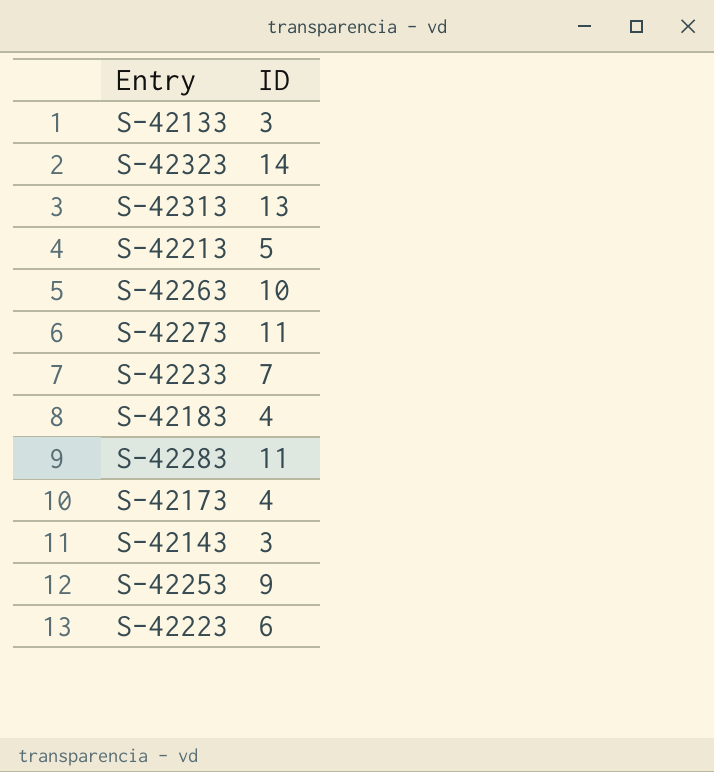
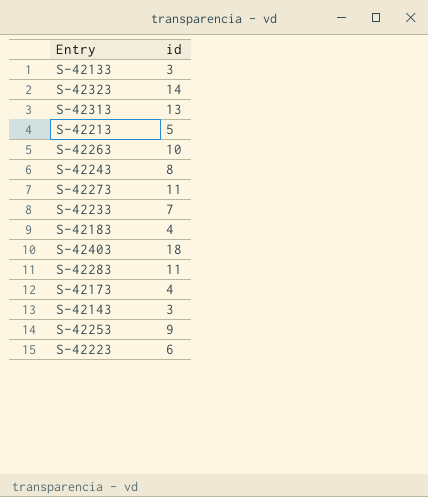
column name: ID -> id
row S-42243: none -> 8
row S-42403: none -> 18

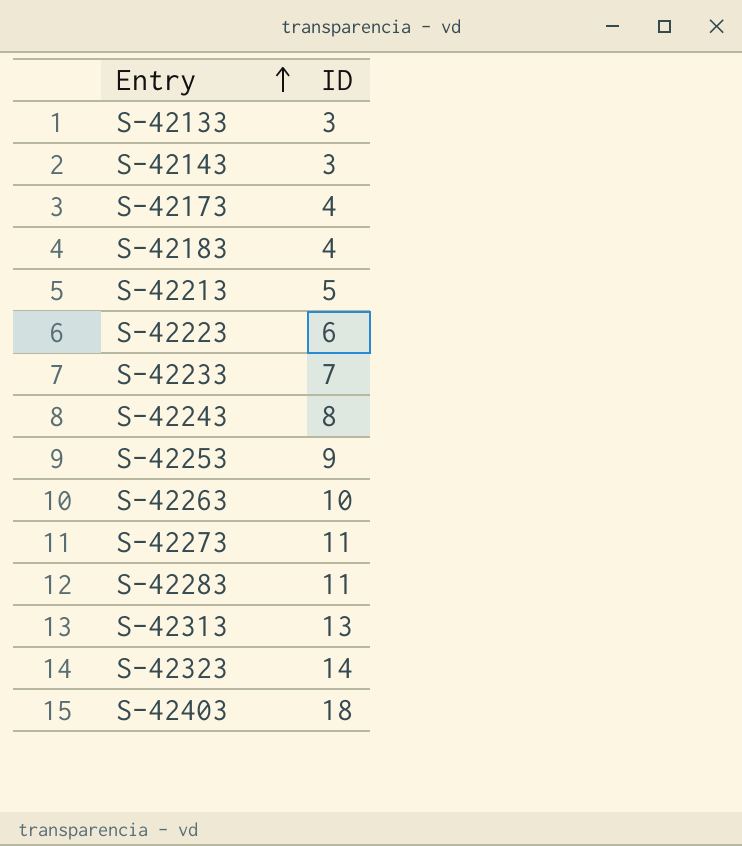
row order: none -> Entry ascending
column name: id -> ID

